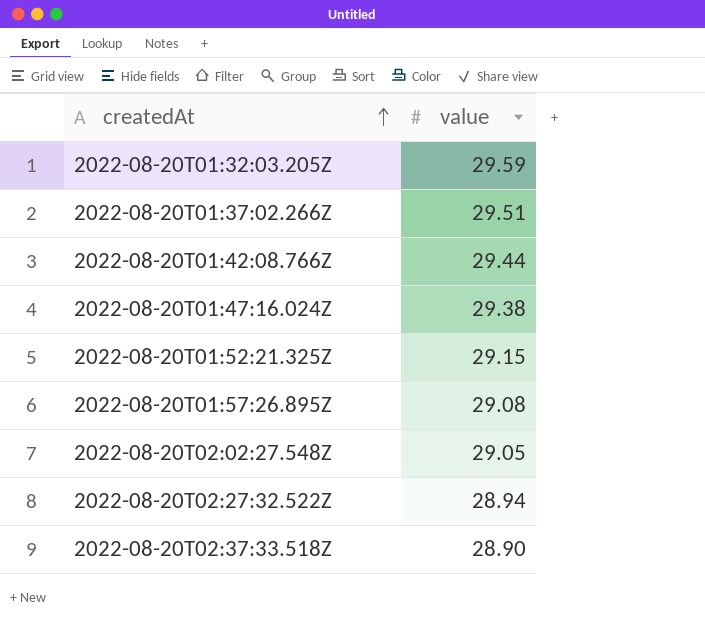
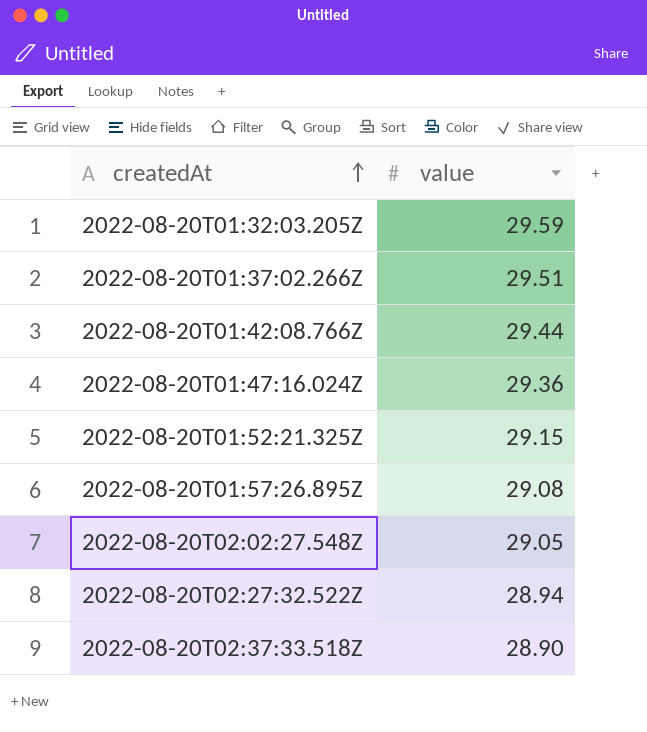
2022-08-20T01:47:16.024Z | value: 29.38 -> 29.36

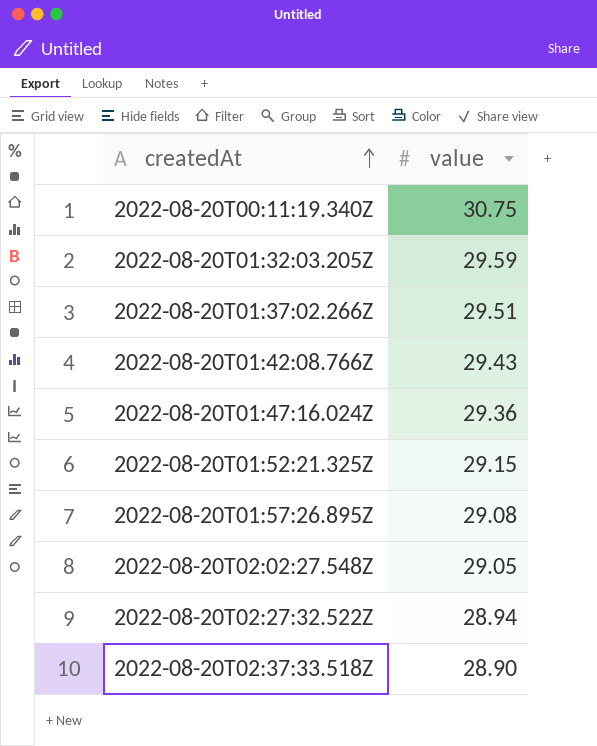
row 2022-08-20T00:11:19.340Z: none -> 30.75
2022-08-20T01:42:08.766Z | value: 29.44 -> 29.43

